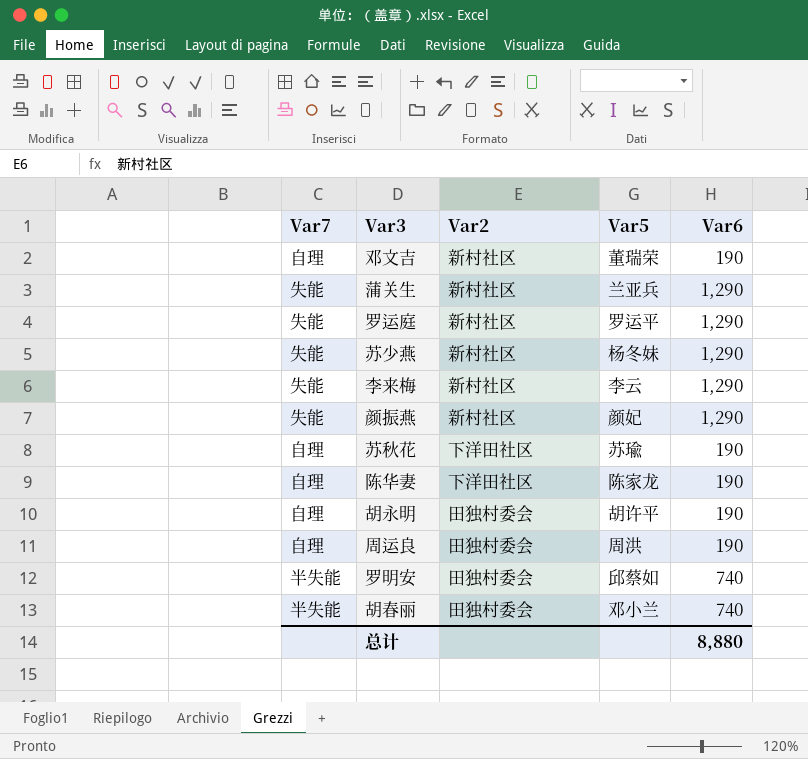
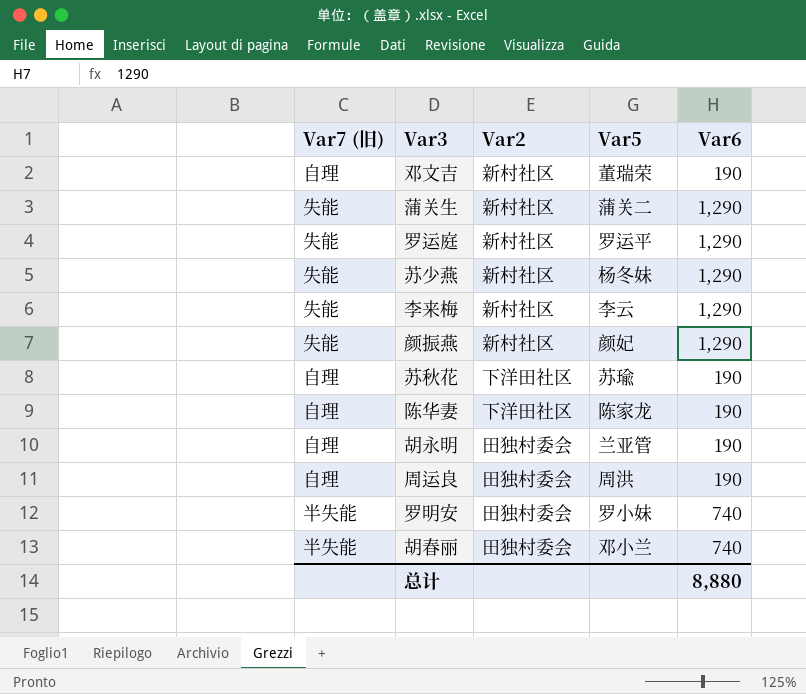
column name: Var7 -> Var7 (旧)
蒲关生 | Var5: 兰亚兵 -> 蒲关二
胡永明 | Var5: 胡许平 -> 兰亚管
罗明安 | Var5: 邱蔡如 -> 罗小妹

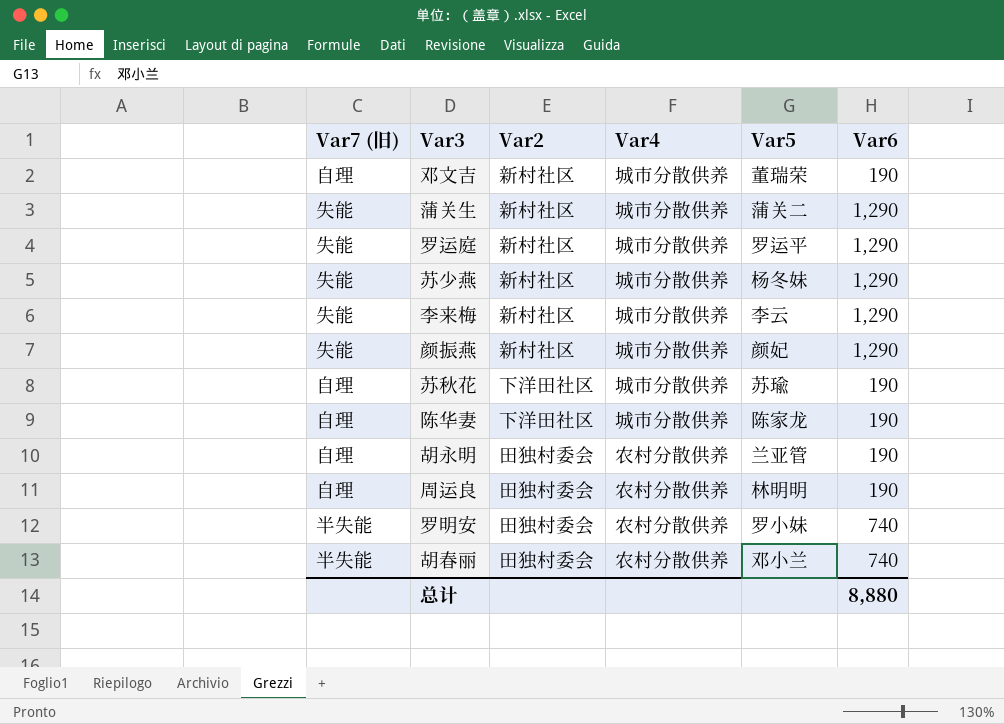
column Var4 | position: none -> 4
周运良 | Var5: 周洪 -> 林明明

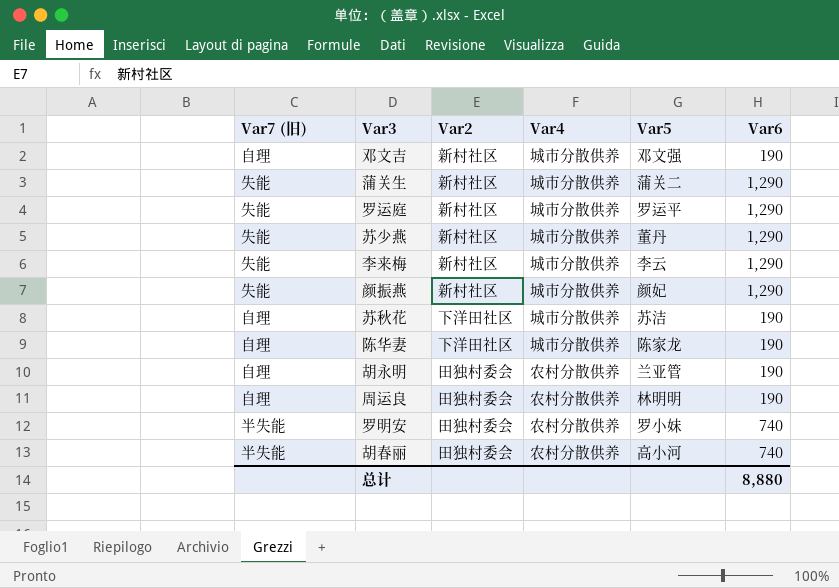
邓文吉 | Var5: 董瑞荣 -> 邓文强
苏少燕 | Var5: 杨冬妹 -> 董丹
苏秋花 | Var5: 苏瑜 -> 苏洁
胡春丽 | Var5: 邓小兰 -> 高小河

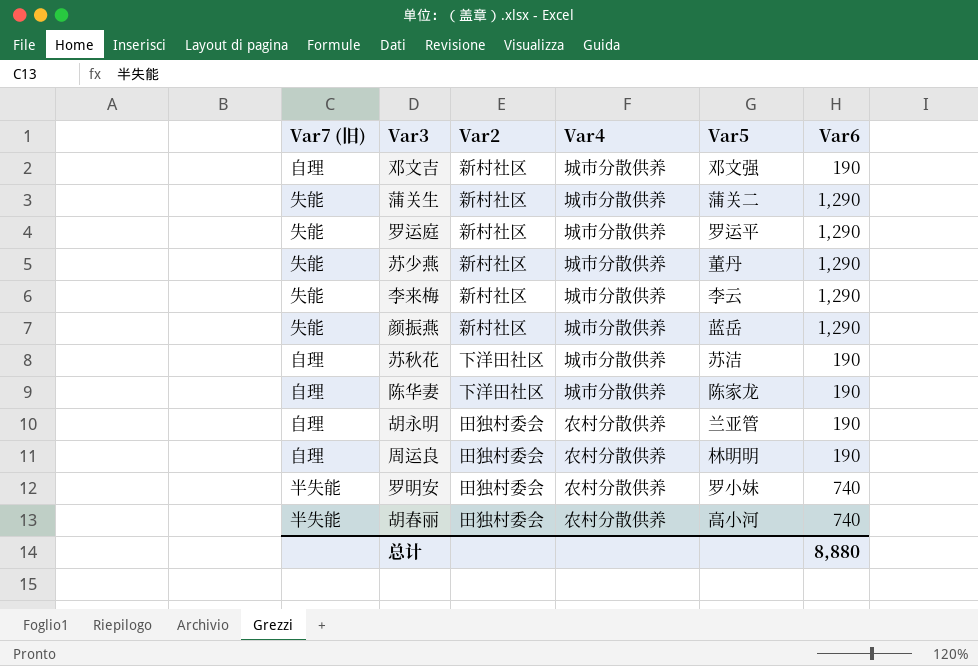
颜振燕 | Var5: 颜妃 -> 蓝岳

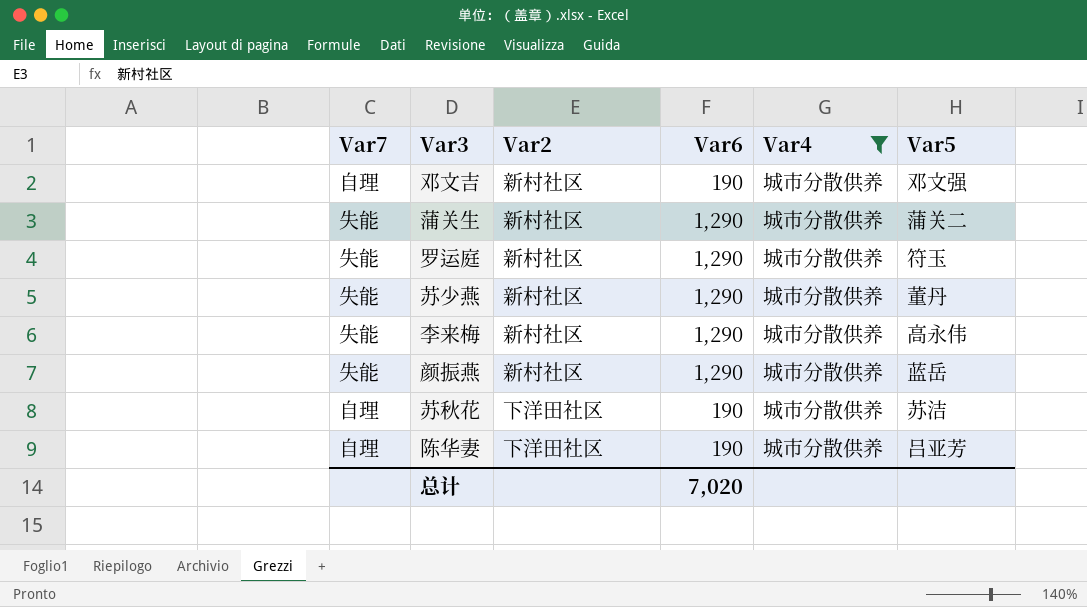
filter: none -> Var4 = 城市分散供养
column name: Var7 (旧) -> Var7
column Var6 | position: 6 -> 4
罗运庭 | Var5: 罗运平 -> 符玉
李来梅 | Var5: 李云 -> 高永伟
陈华妻 | Var5: 陈家龙 -> 吕亚芳
总计 | Var6: 8,880 -> 7,020

